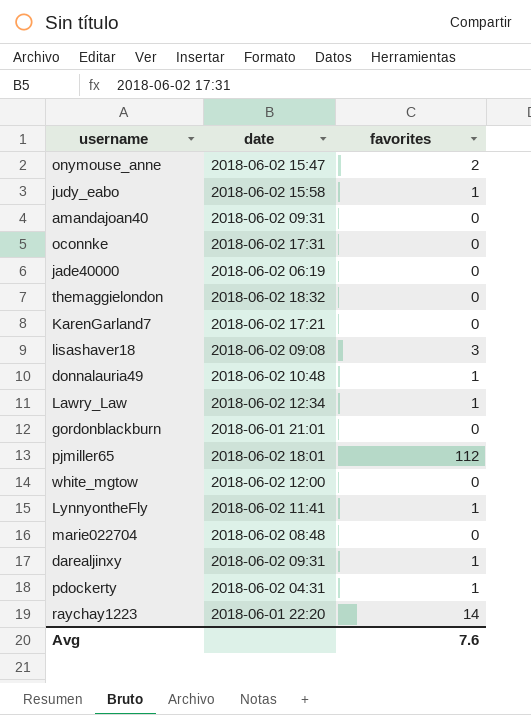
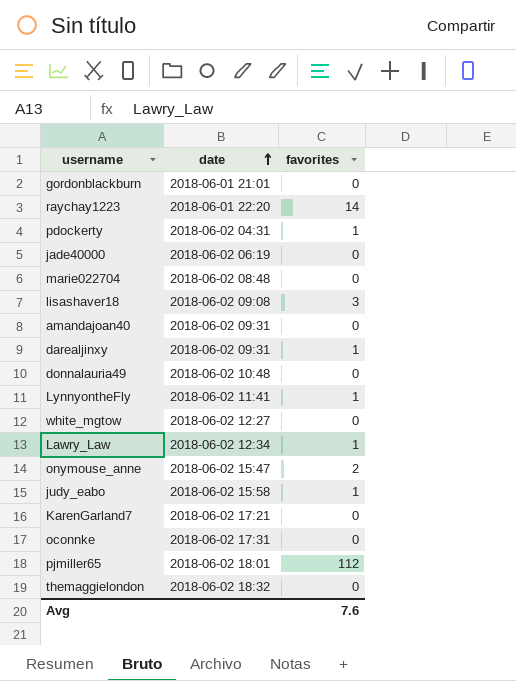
row order: none -> date ascending
donnalauria49 | favorites: 1 -> 0
white_mgtow | date: 2018-06-02 12:00 -> 2018-06-02 12:27

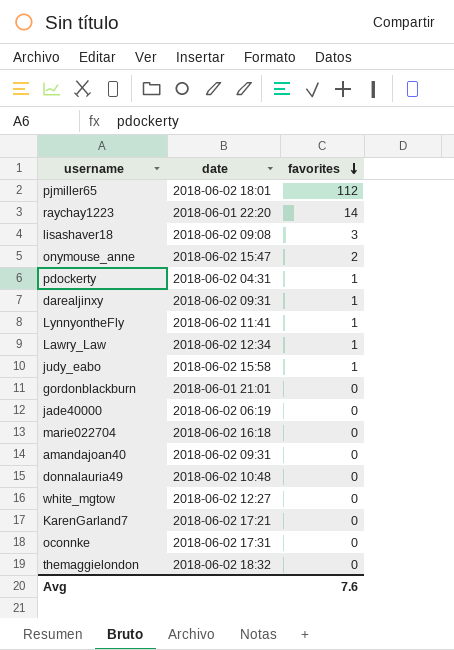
row order: date ascending -> favorites descending
marie022704 | date: 2018-06-02 08:48 -> 2018-06-02 16:18

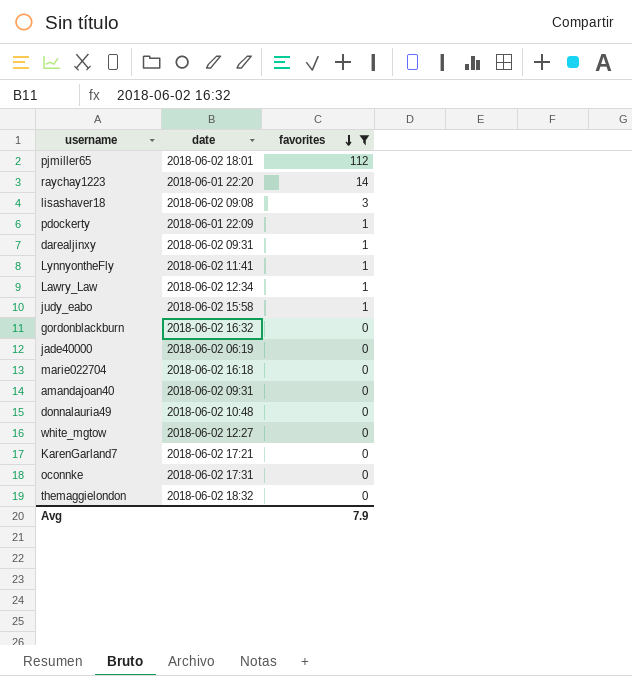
filter: none -> favorites != 2
pdockerty | date: 2018-06-02 04:31 -> 2018-06-01 22:09
gordonblackburn | date: 2018-06-01 21:01 -> 2018-06-02 16:32
Avg | favorites: 7.6 -> 7.9

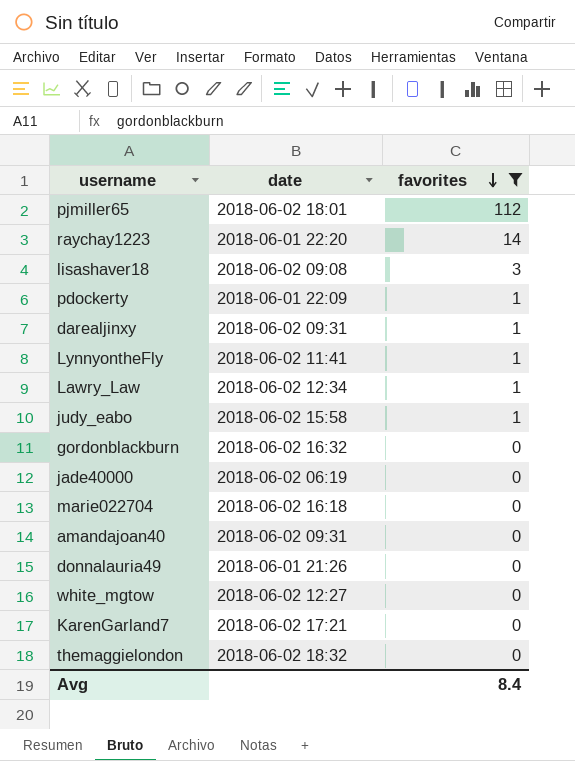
row oconnke: 2018-06-02 17:31 | 0 -> none
donnalauria49 | date: 2018-06-02 10:48 -> 2018-06-01 21:26
Avg | favorites: 7.9 -> 8.4

